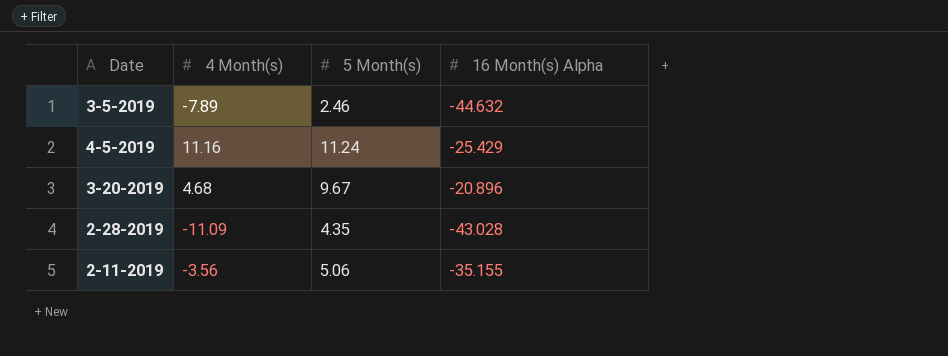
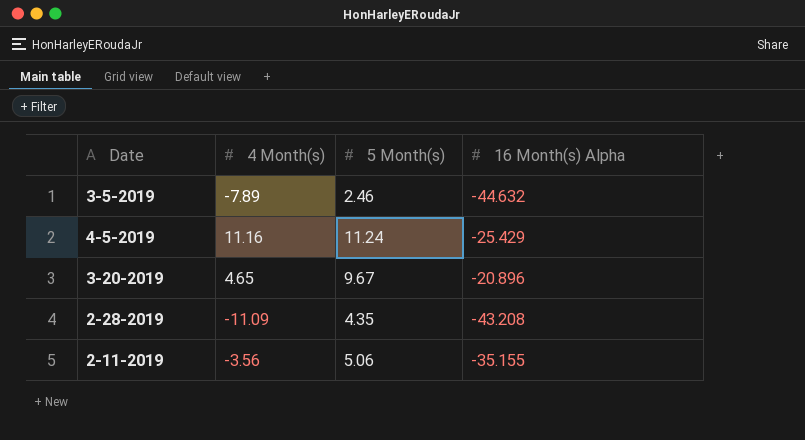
3-20-2019 | 4 Month(s): 4.68 -> 4.65
2-28-2019 | 16 Month(s) Alpha: -43.028 -> -43.208

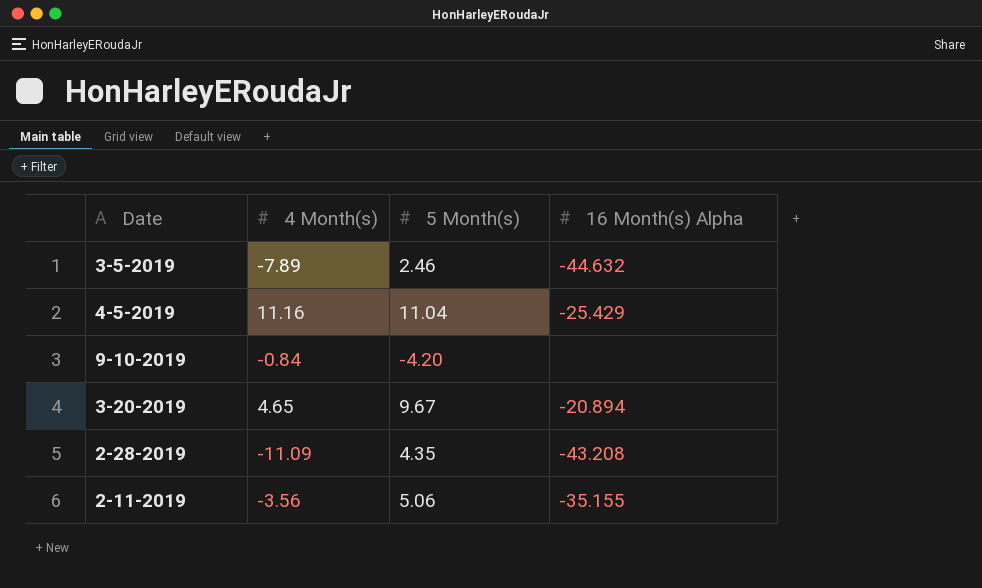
4-5-2019 | 5 Month(s): 11.24 -> 11.04
row 9-10-2019: none -> -0.84 | -4.20 | none
3-20-2019 | 16 Month(s) Alpha: -20.896 -> -20.894

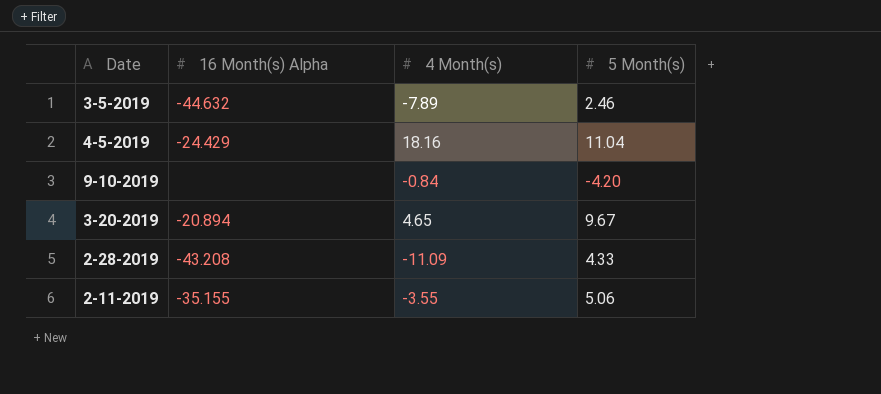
column 16 Month(s) Alpha | position: 4 -> 2
4-5-2019 | 16 Month(s) Alpha: -25.429 -> -24.429
4-5-2019 | 4 Month(s): 11.16 -> 18.16
2-28-2019 | 5 Month(s): 4.35 -> 4.33
2-11-2019 | 4 Month(s): -3.56 -> -3.55

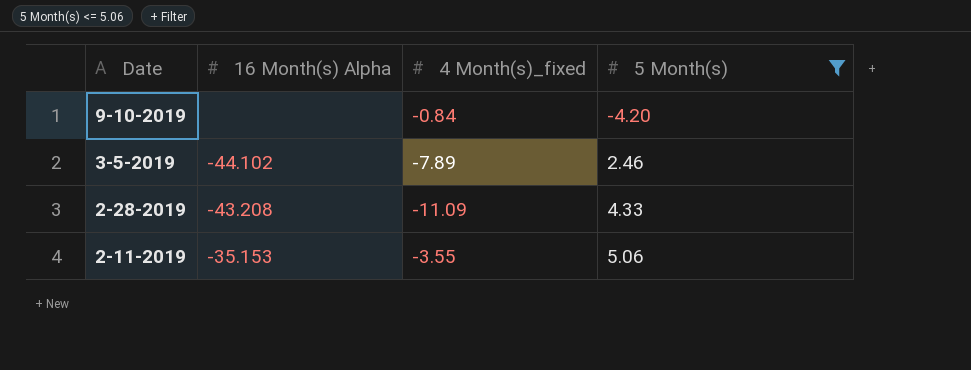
filter: none -> 5 Month(s) <= 5.06
row order: none -> Date descending
column name: 4 Month(s) -> 4 Month(s)_fixed
3-5-2019 | 16 Month(s) Alpha: -44.632 -> -44.102
2-11-2019 | 16 Month(s) Alpha: -35.155 -> -35.153

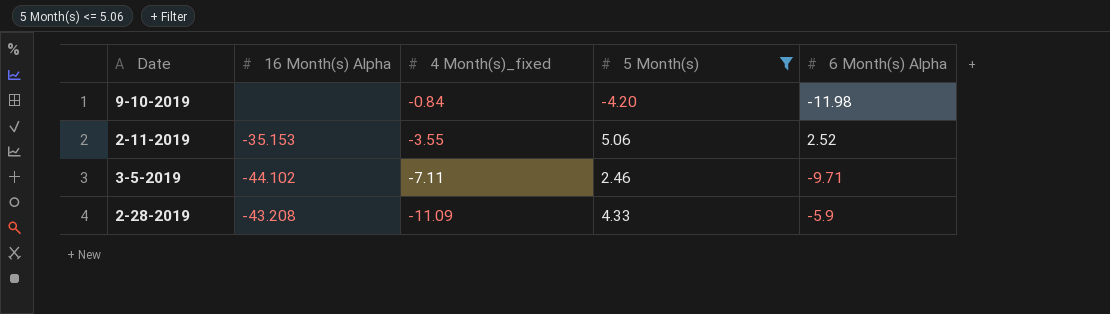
row order: Date descending -> 4 Month(s)_fixed descending
column 6 Month(s) Alpha | position: none -> 5
3-5-2019 | 4 Month(s)_fixed: -7.89 -> -7.11

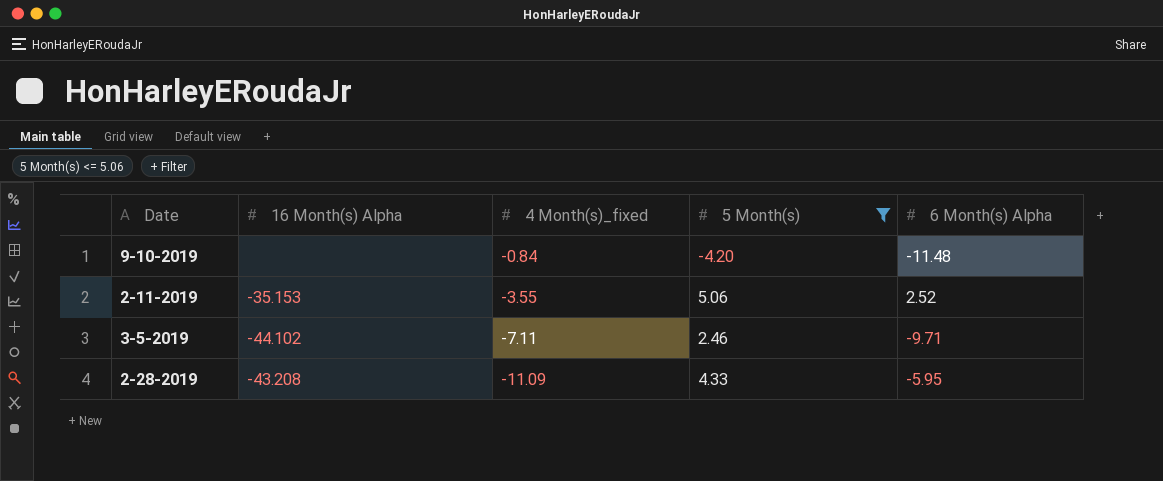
9-10-2019 | 6 Month(s) Alpha: -11.98 -> -11.48
2-28-2019 | 6 Month(s) Alpha: -5.9 -> -5.95

